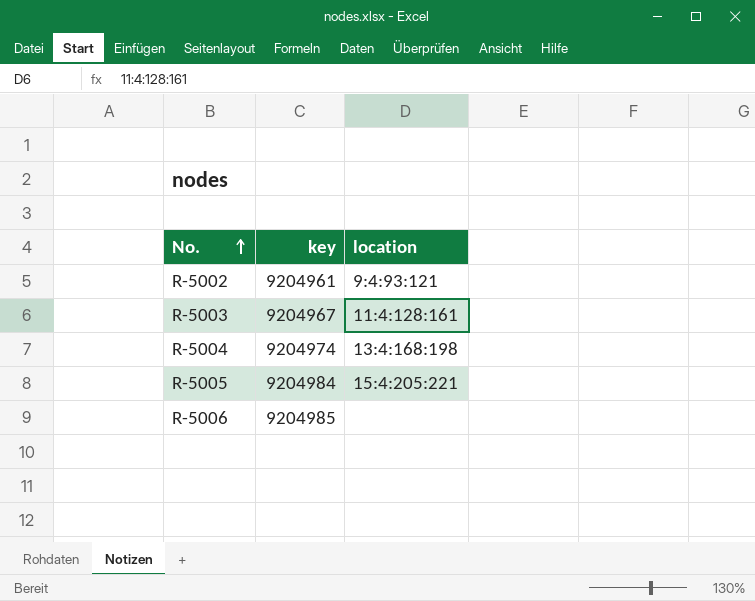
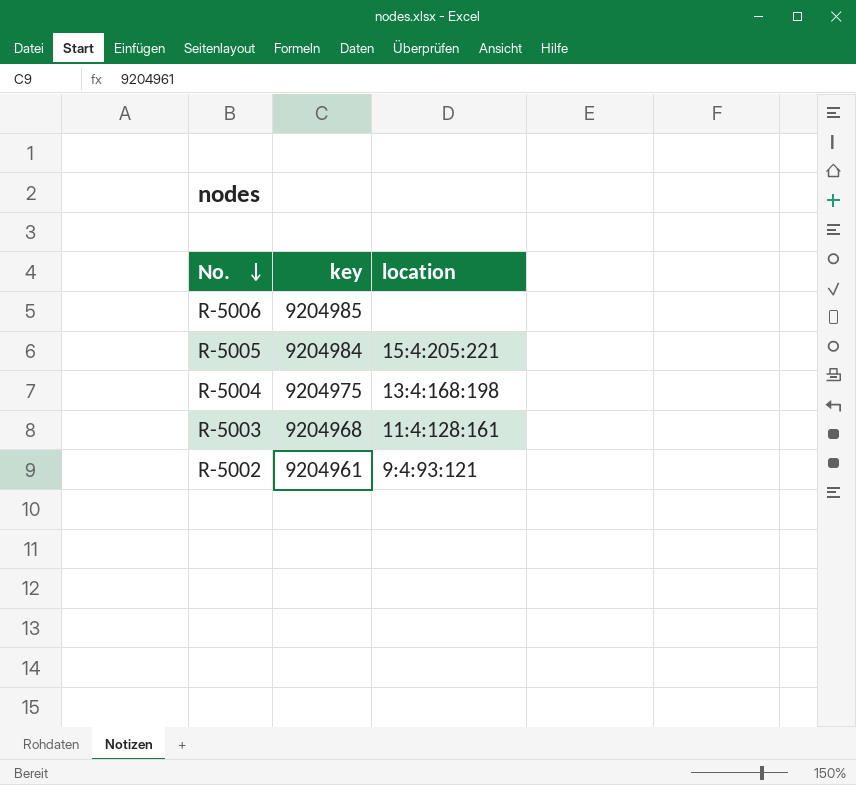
row order: No. ascending -> No. descending
R-5004 | key: 9204974 -> 9204975
R-5003 | key: 9204967 -> 9204968

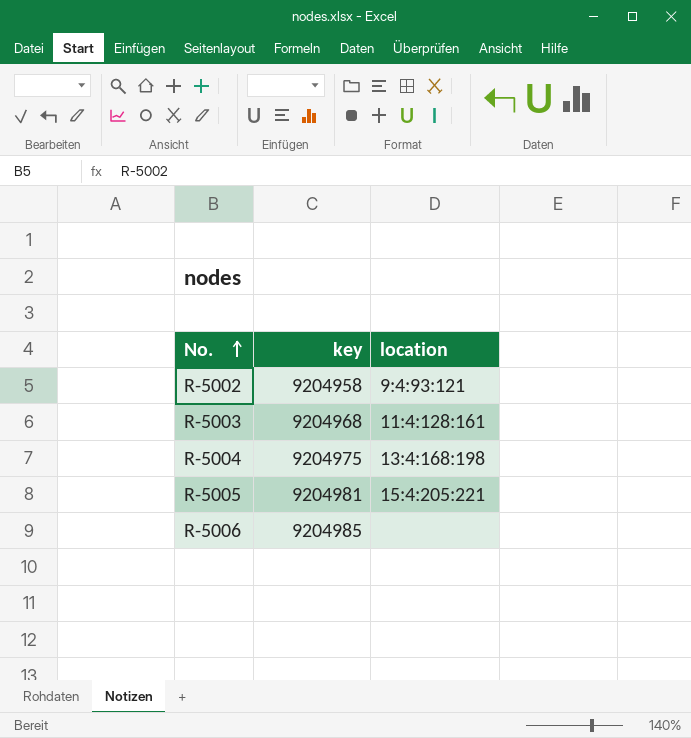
row order: No. descending -> No. ascending
R-5002 | key: 9204961 -> 9204958
R-5005 | key: 9204984 -> 9204981

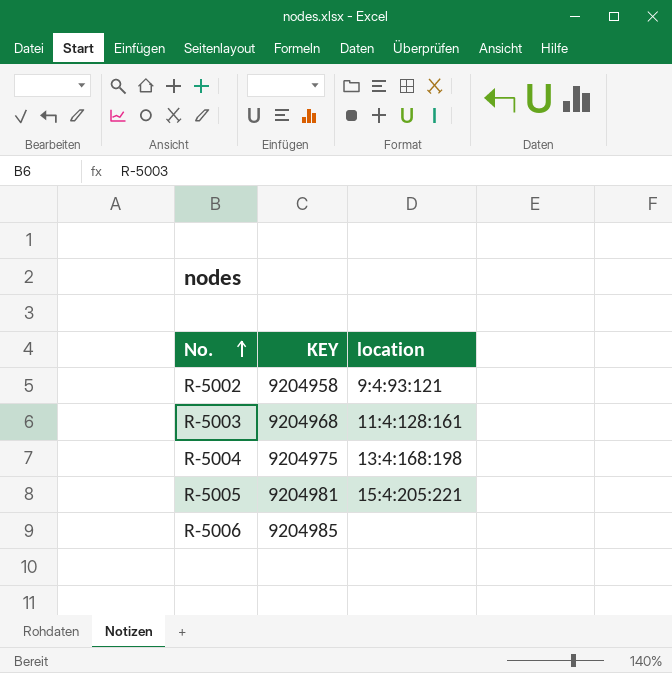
column name: key -> KEY

